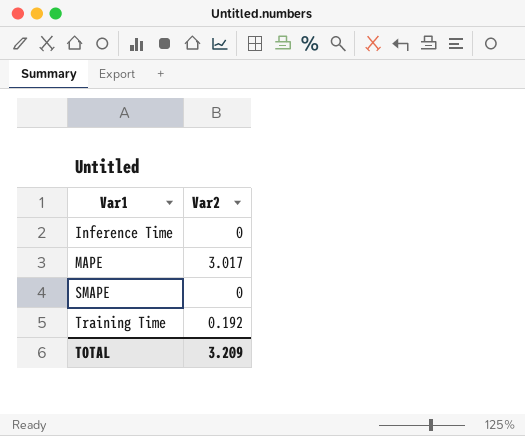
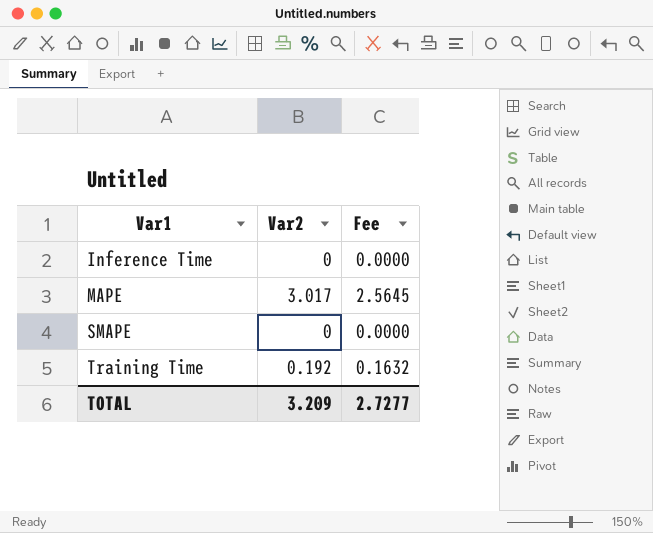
column Fee | formula: none -> [Var2] * 0.85

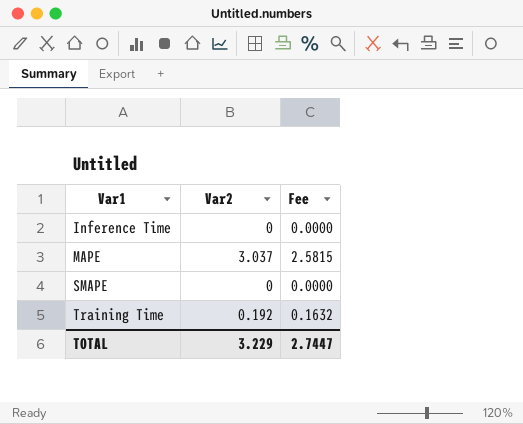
MAPE | Var2: 3.017 -> 3.037
MAPE | Fee: 2.5645 -> 2.5815
TOTAL | Var2: 3.209 -> 3.229
TOTAL | Fee: 2.7277 -> 2.7447

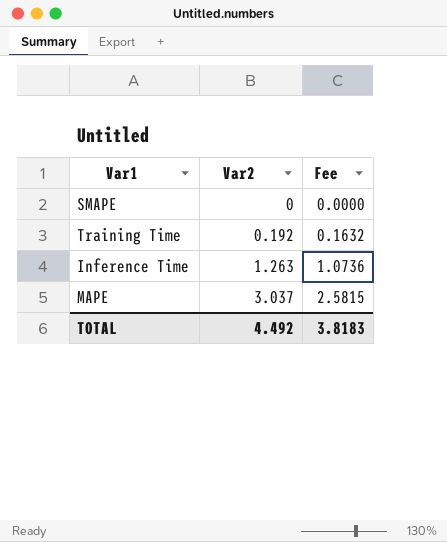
row order: Var1 ascending -> Var2 ascending
Inference Time | Var2: 0 -> 1.263
Inference Time | Fee: 0.0000 -> 1.0736
TOTAL | Var2: 3.229 -> 4.492
TOTAL | Fee: 2.7447 -> 3.8183

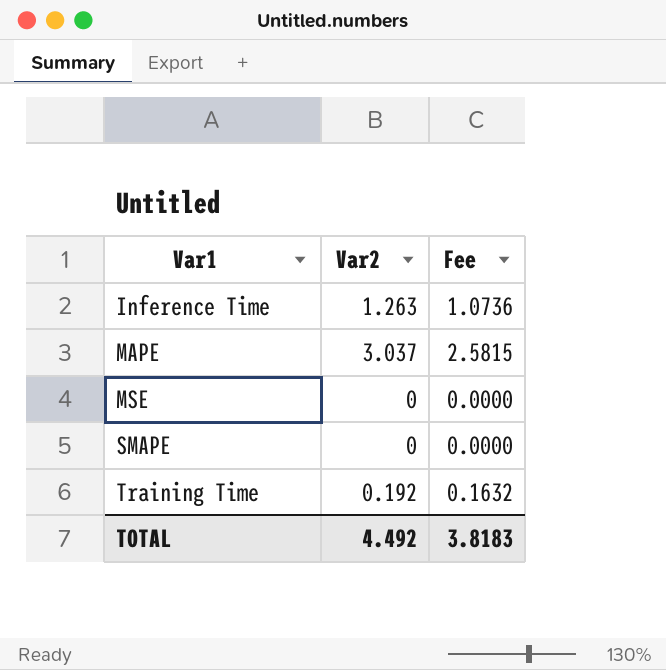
row order: Var2 ascending -> Var1 ascending
row MSE: none -> 0 | 0.0000

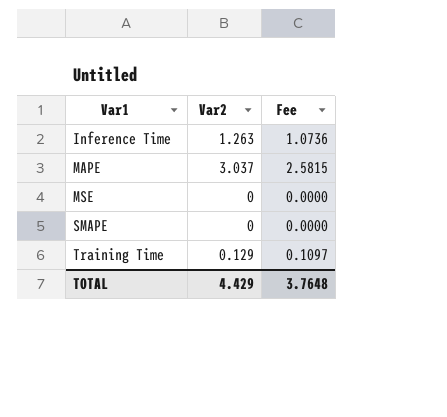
Training Time | Var2: 0.192 -> 0.129
Training Time | Fee: 0.1632 -> 0.1097
TOTAL | Var2: 4.492 -> 4.429
TOTAL | Fee: 3.8183 -> 3.7648

